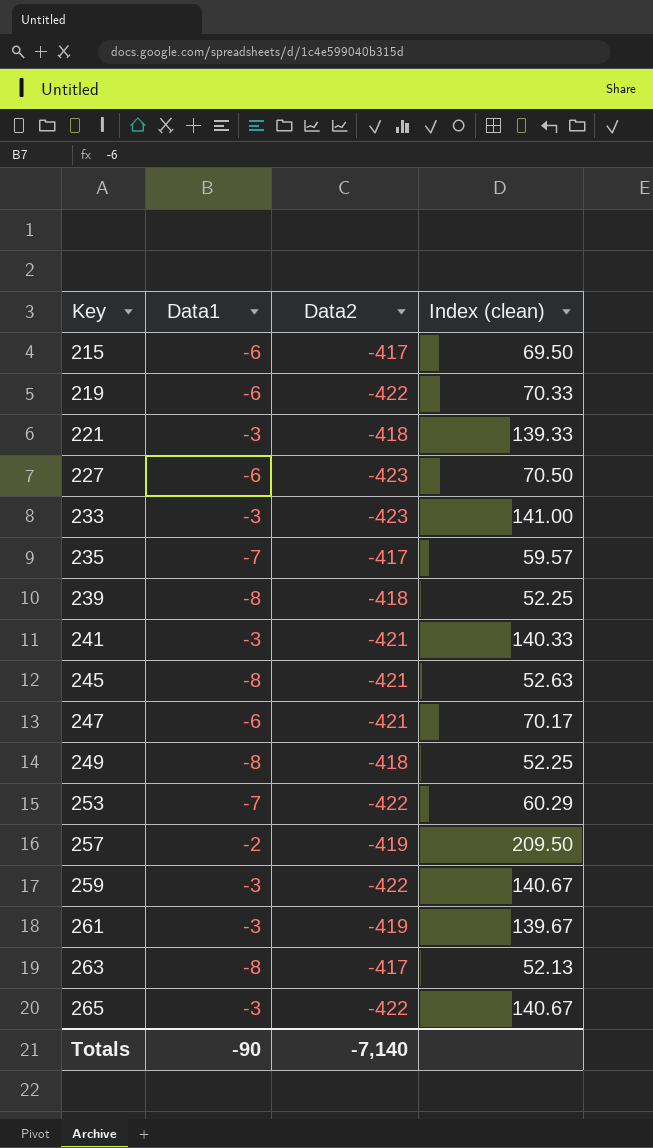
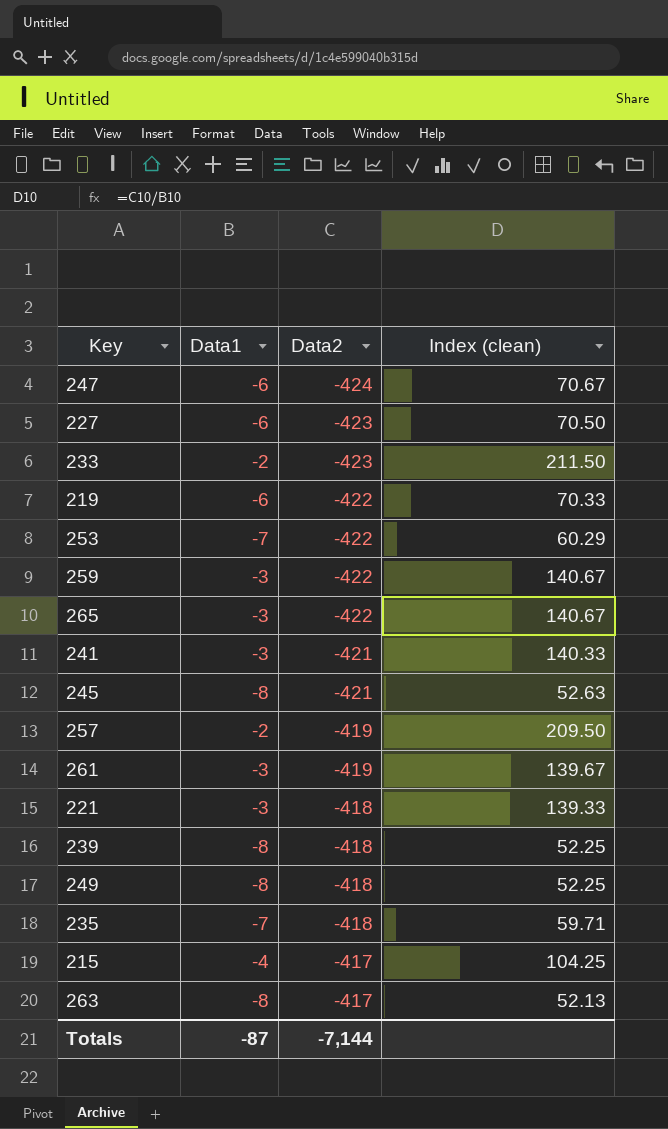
row order: Key ascending -> Data2 ascending
247 | Data2: -421 -> -424
247 | Index (clean): 70.17 -> 70.67
233 | Data1: -3 -> -2
233 | Index (clean): 141.00 -> 211.50
235 | Data2: -417 -> -418
235 | Index (clean): 59.57 -> 59.71
215 | Data1: -6 -> -4
215 | Index (clean): 69.50 -> 104.25
Totals | Data1: -90 -> -87
Totals | Data2: -7,140 -> -7,144

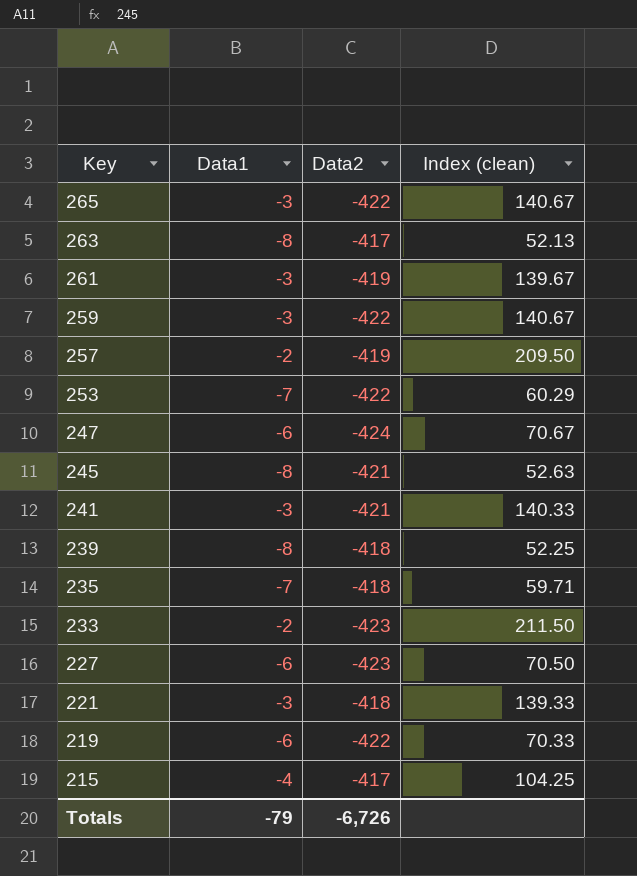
row order: Data2 ascending -> Key descending
row 249: -8 | -418 | 52.25 -> none
Totals | Data1: -87 -> -79
Totals | Data2: -7,144 -> -6,726

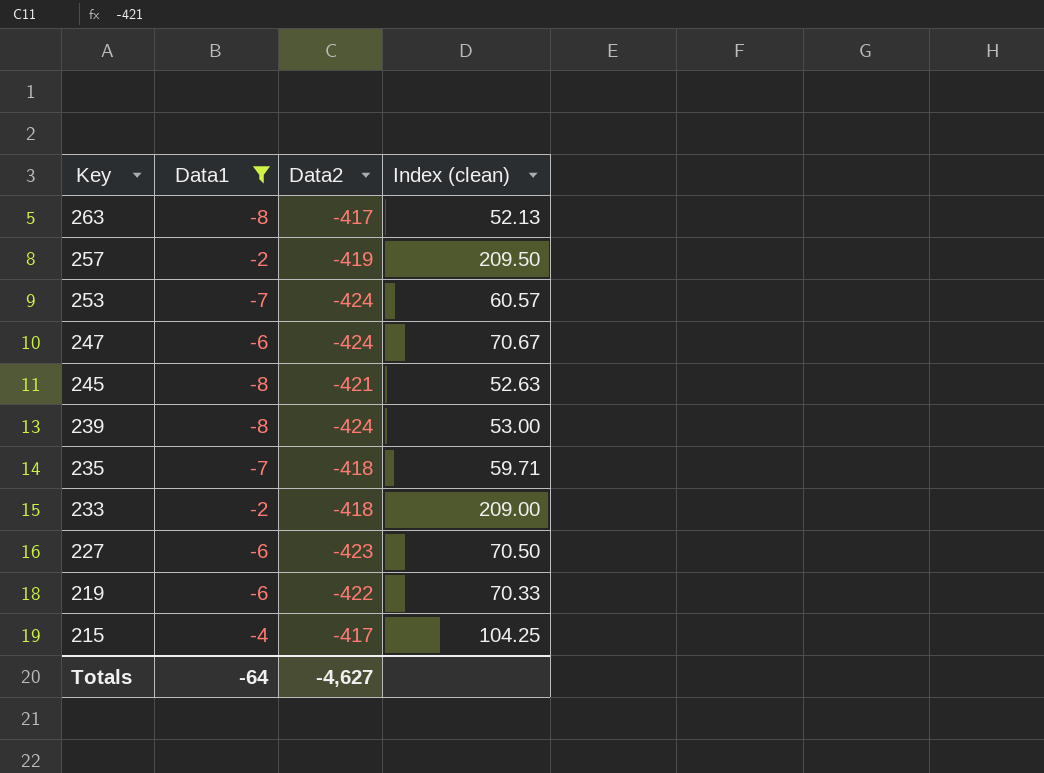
filter: none -> Data1 != -3
253 | Data2: -422 -> -424
253 | Index (clean): 60.29 -> 60.57
239 | Data2: -418 -> -424
239 | Index (clean): 52.25 -> 53.00
233 | Data2: -423 -> -418
233 | Index (clean): 211.50 -> 209.00
Totals | Data1: -79 -> -64
Totals | Data2: -6,726 -> -4,627

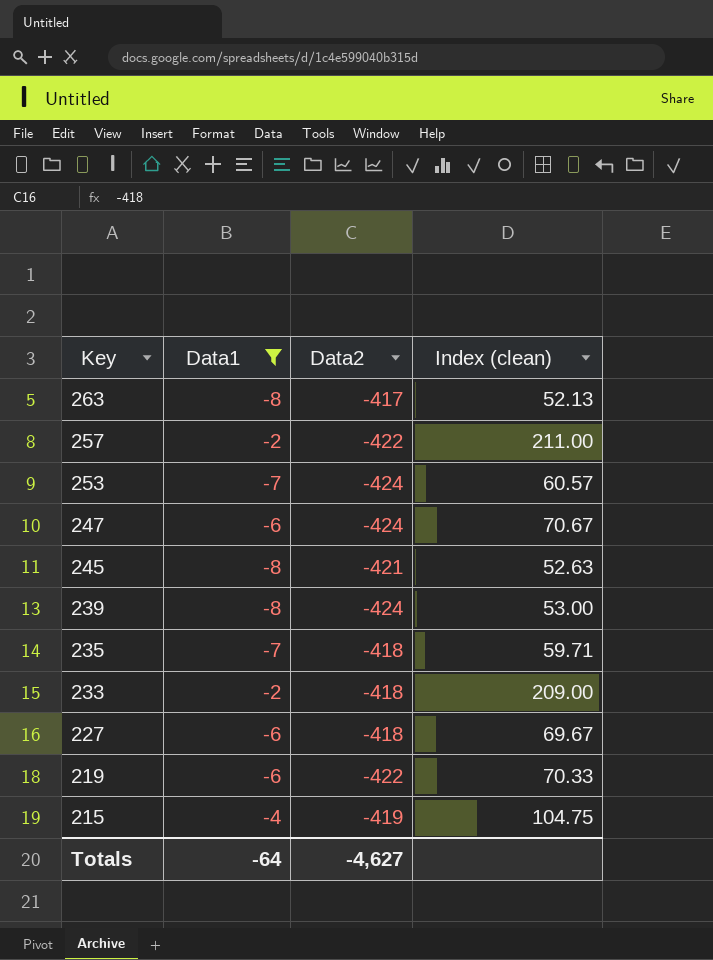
257 | Data2: -419 -> -422
257 | Index (clean): 209.50 -> 211.00
227 | Data2: -423 -> -418
227 | Index (clean): 70.50 -> 69.67
215 | Data2: -417 -> -419
215 | Index (clean): 104.25 -> 104.75

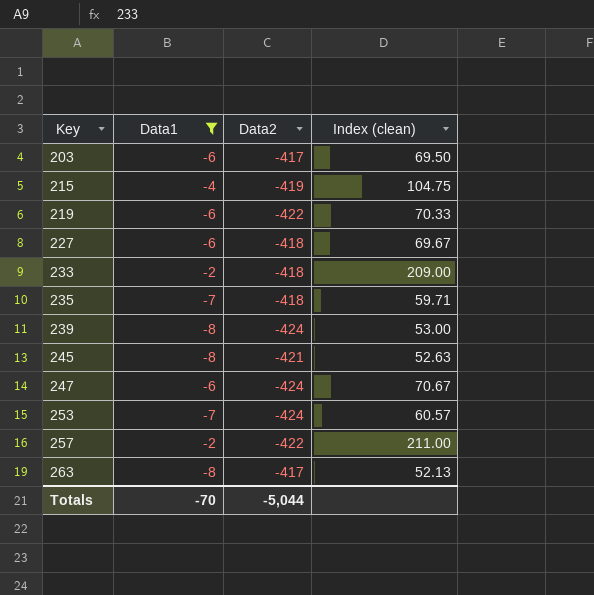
row order: Key descending -> Key ascending
row 203: none -> -6 | -417 | 69.50
Totals | Data1: -64 -> -70
Totals | Data2: -4,627 -> -5,044

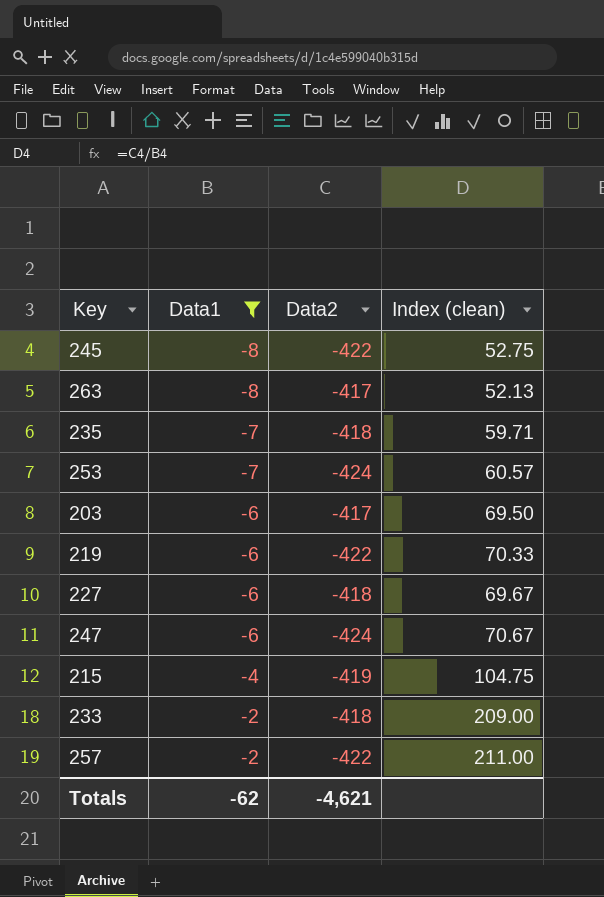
row order: Key ascending -> Data1 ascending
row 239: -8 | -424 | 53.00 -> none
245 | Data2: -421 -> -422
245 | Index (clean): 52.63 -> 52.75
Totals | Data1: -70 -> -62
Totals | Data2: -5,044 -> -4,621

